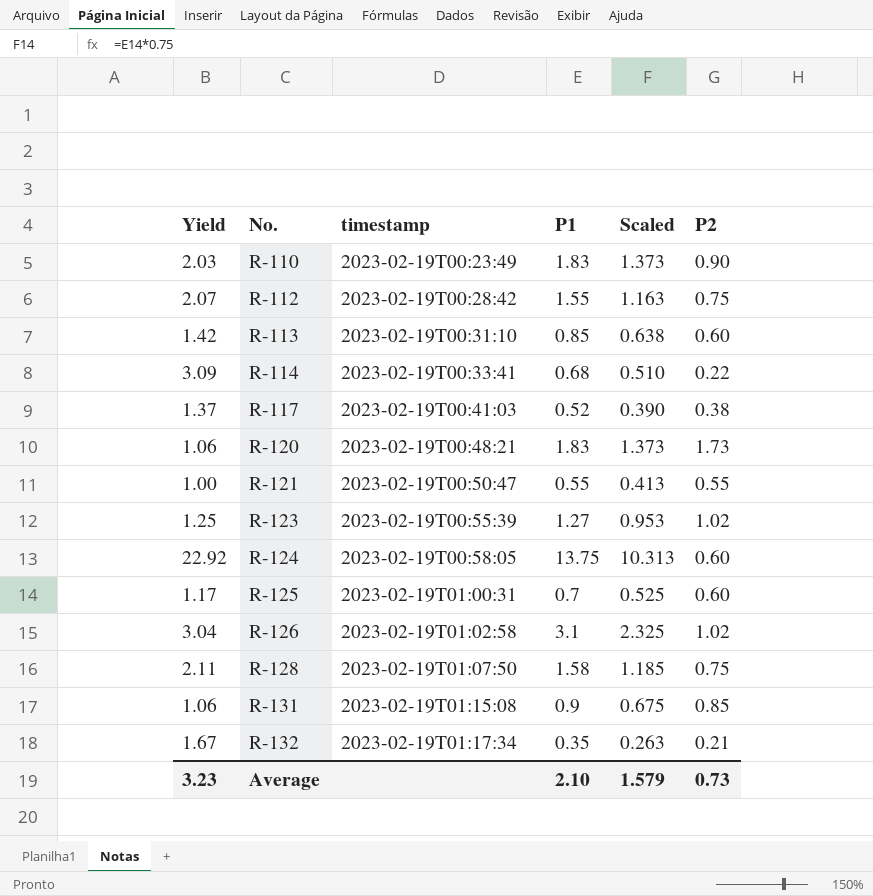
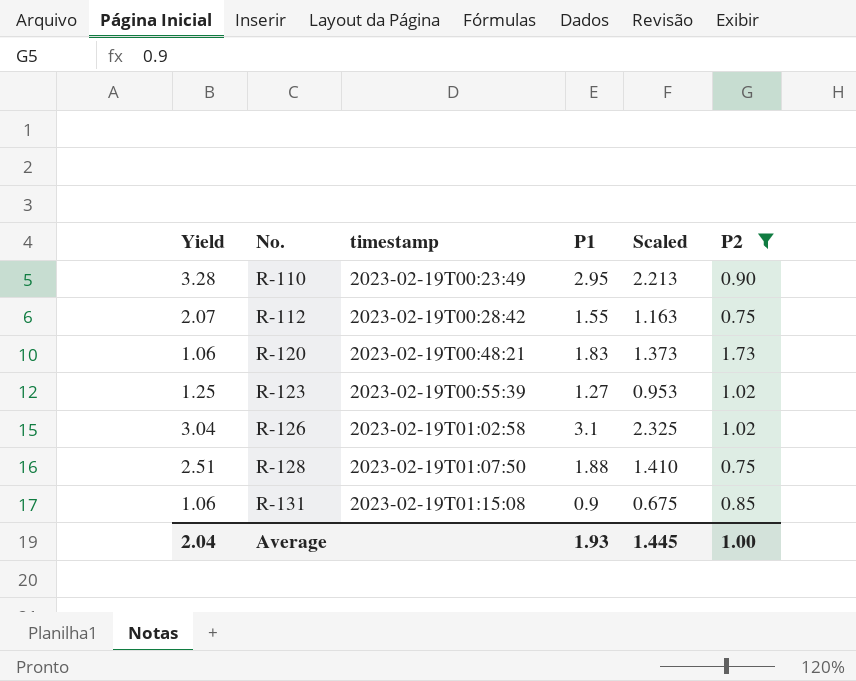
filter: none -> P2 >= 0.75
R-110 | Yield: 2.03 -> 3.28
R-110 | P1: 1.83 -> 2.95
R-110 | Scaled: 1.373 -> 2.213
R-128 | Yield: 2.11 -> 2.51
R-128 | P1: 1.58 -> 1.88
R-128 | Scaled: 1.185 -> 1.410
Average | Yield: 3.23 -> 2.04
Average | P1: 2.10 -> 1.93
Average | Scaled: 1.579 -> 1.445
Average | P2: 0.73 -> 1.00

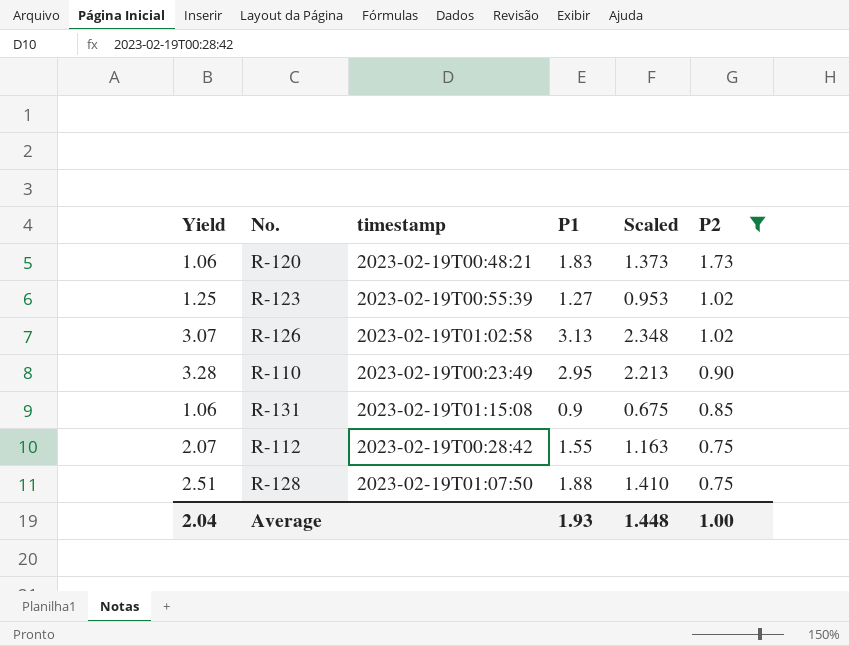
row order: No. ascending -> P2 descending
R-126 | Yield: 3.04 -> 3.07
R-126 | P1: 3.1 -> 3.13
R-126 | Scaled: 2.325 -> 2.348
Average | Scaled: 1.445 -> 1.448

